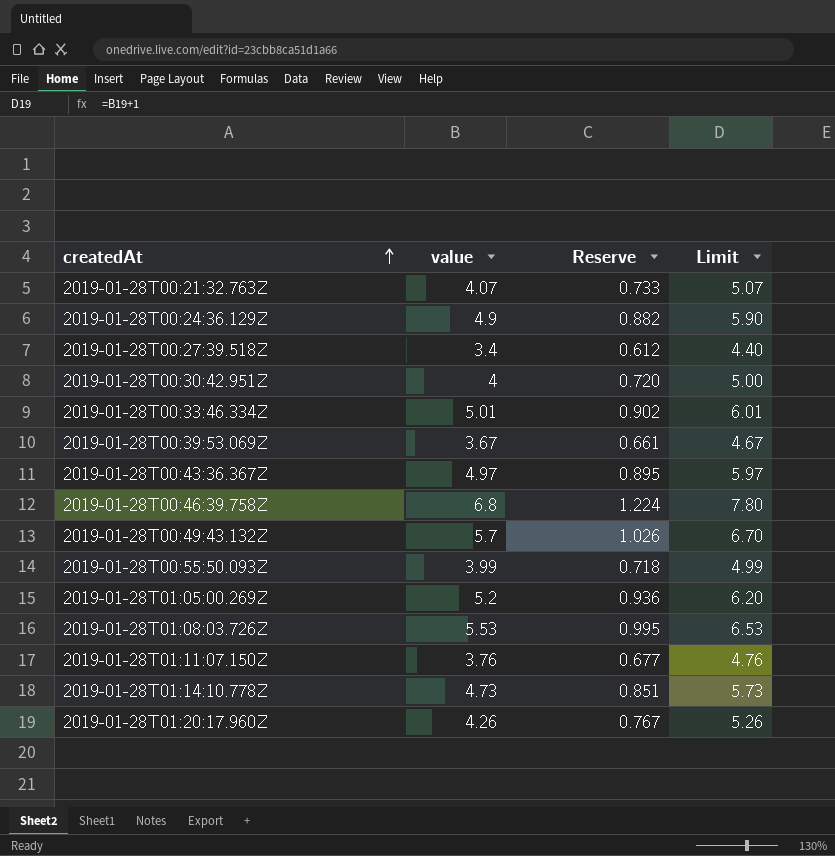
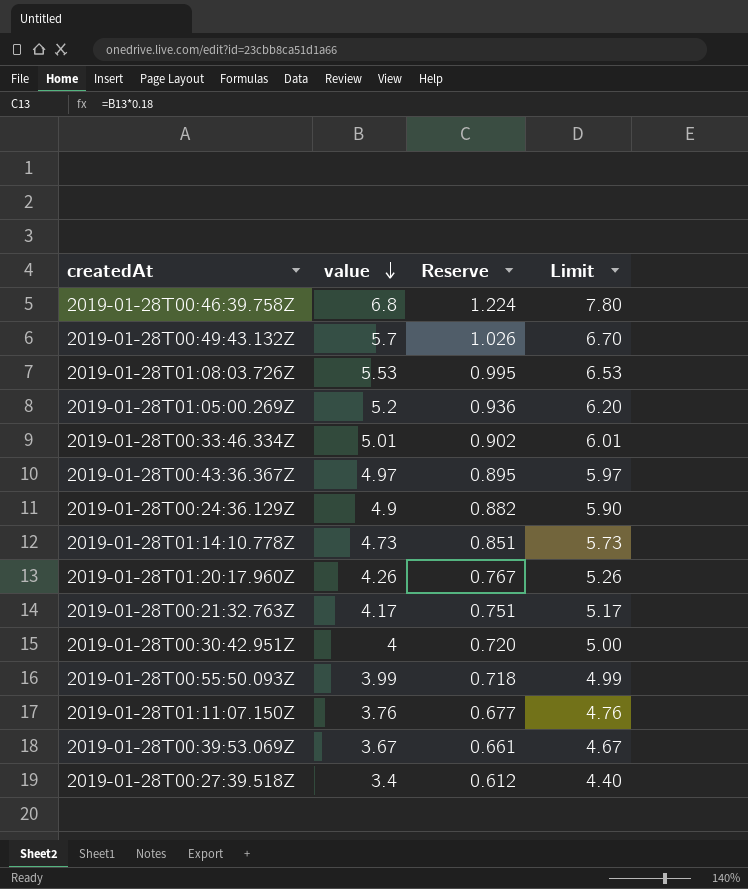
row order: createdAt ascending -> value descending
2019-01-28T00:21:32.763Z | value: 4.07 -> 4.17
2019-01-28T00:21:32.763Z | Reserve: 0.733 -> 0.751
2019-01-28T00:21:32.763Z | Limit: 5.07 -> 5.17

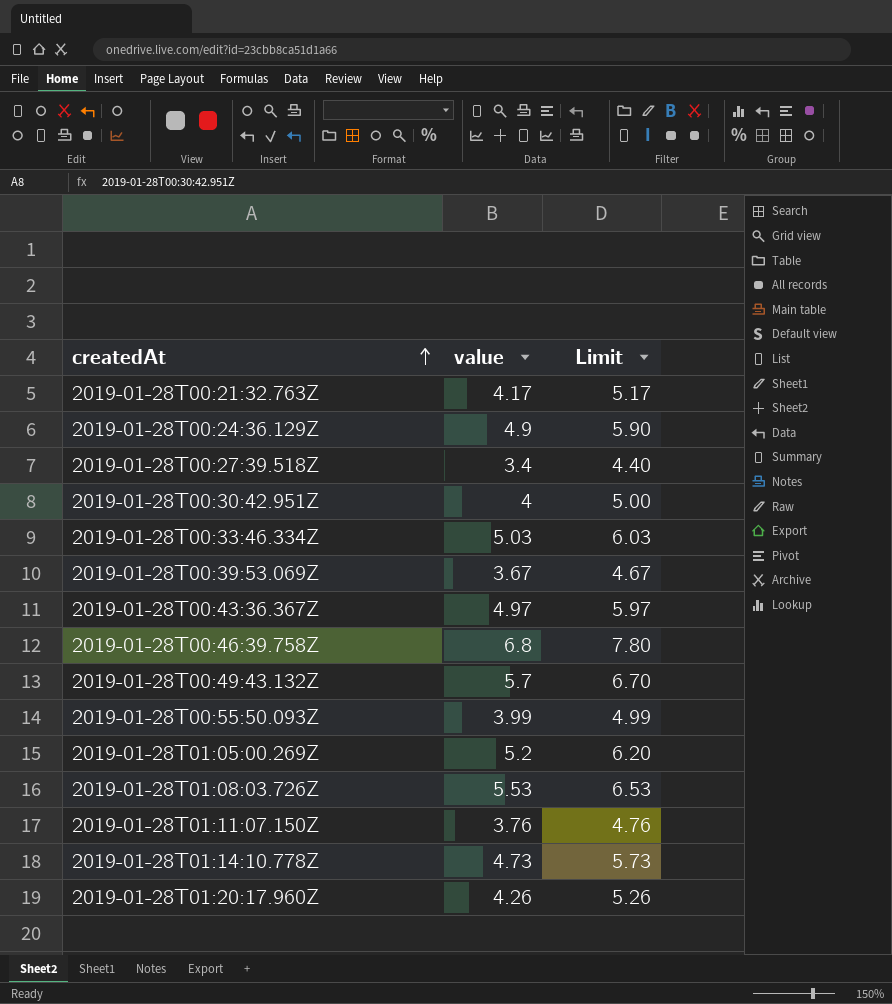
row order: value descending -> createdAt ascending
column Reserve | formula: [value] * 0.18 -> none
2019-01-28T00:33:46.334Z | value: 5.01 -> 5.03
2019-01-28T00:33:46.334Z | Limit: 6.01 -> 6.03

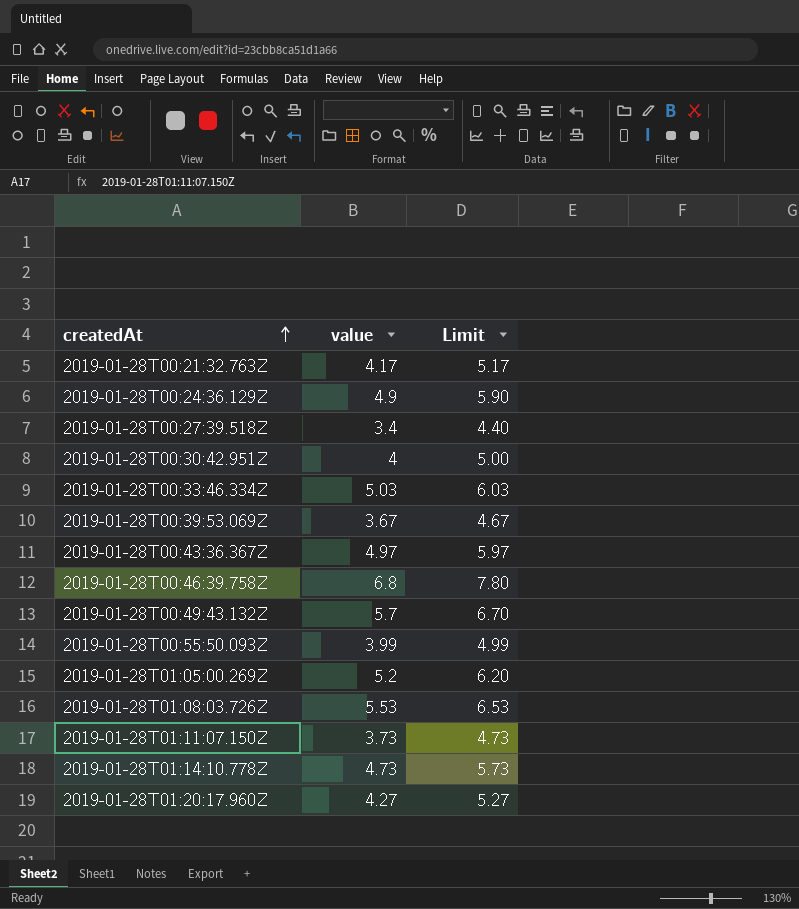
2019-01-28T01:11:07.150Z | value: 3.76 -> 3.73
2019-01-28T01:11:07.150Z | Limit: 4.76 -> 4.73
2019-01-28T01:20:17.960Z | value: 4.26 -> 4.27
2019-01-28T01:20:17.960Z | Limit: 5.26 -> 5.27

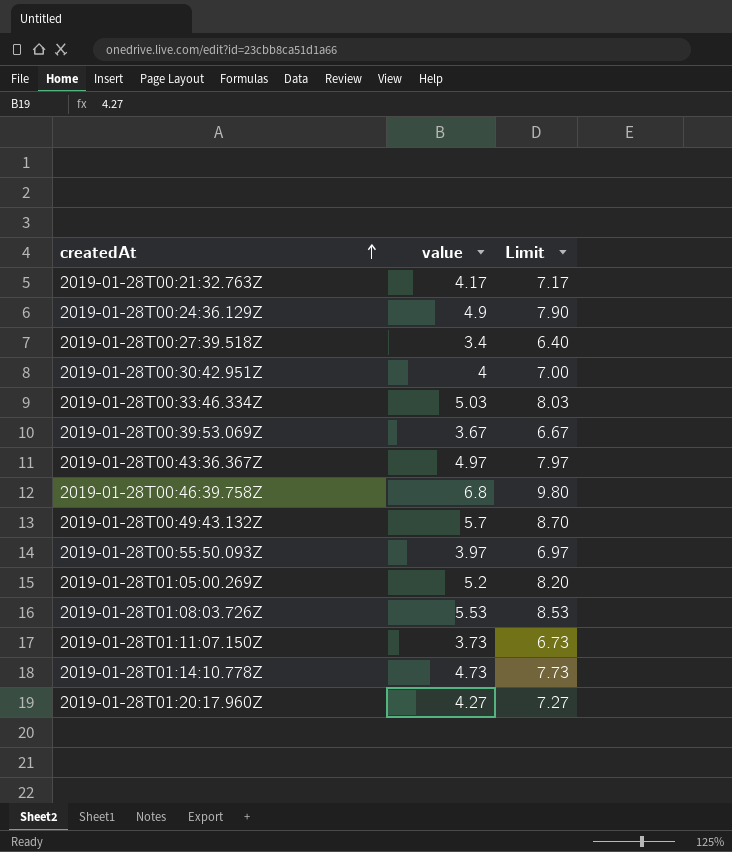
column Limit | formula: [value] + 1 -> [value] + 3
2019-01-28T00:55:50.093Z | value: 3.99 -> 3.97

